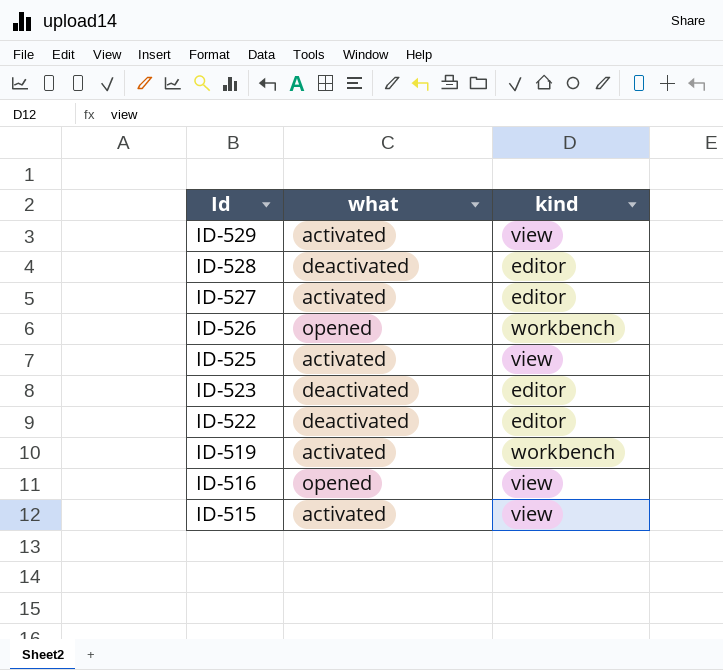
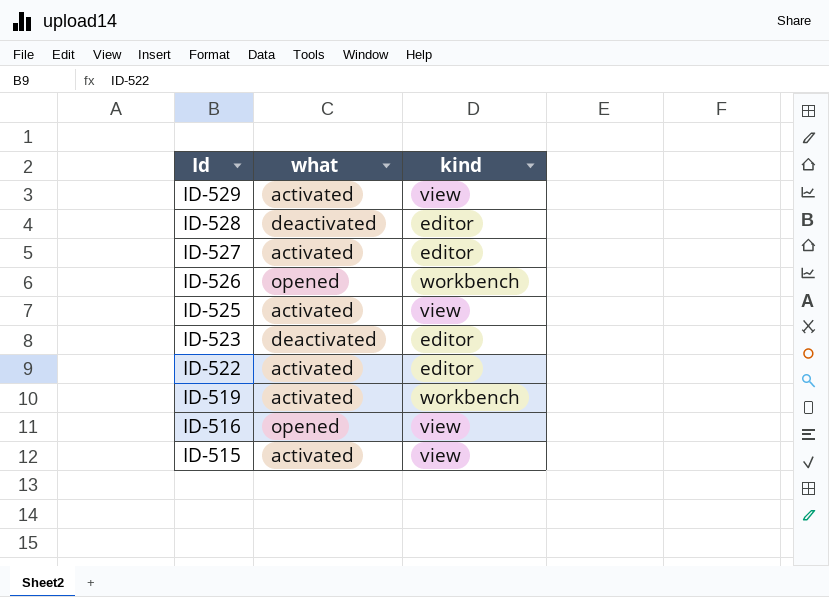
ID-522 | what: deactivated -> activated

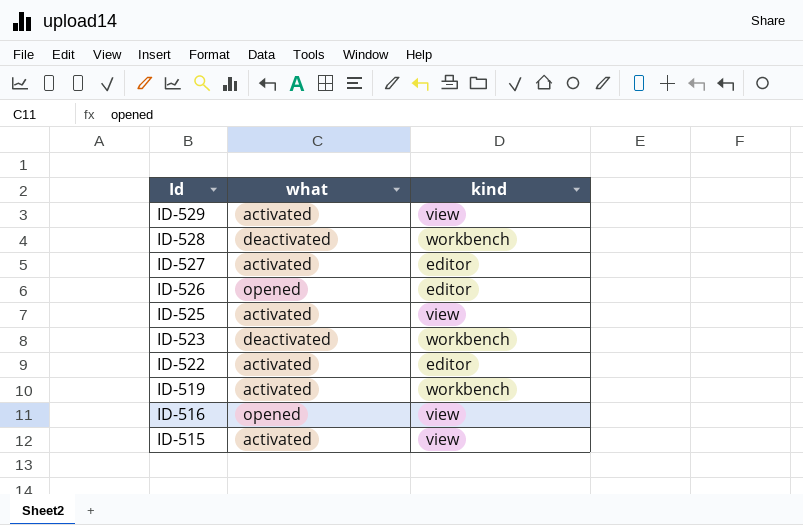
ID-528 | kind: editor -> workbench
ID-526 | kind: workbench -> editor
ID-523 | kind: editor -> workbench

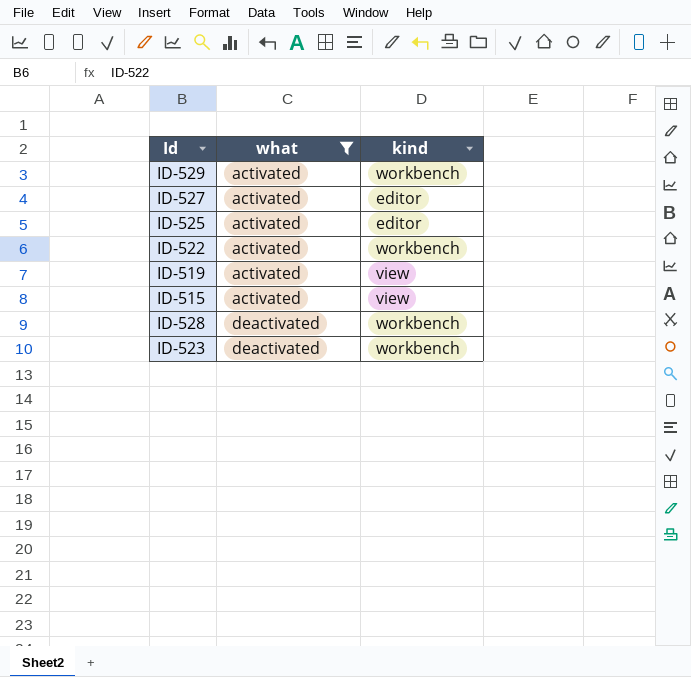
filter: none -> what != opened
row order: Id descending -> what ascending
ID-529 | kind: view -> workbench
ID-525 | kind: view -> editor
ID-522 | kind: editor -> workbench
ID-519 | kind: workbench -> view

